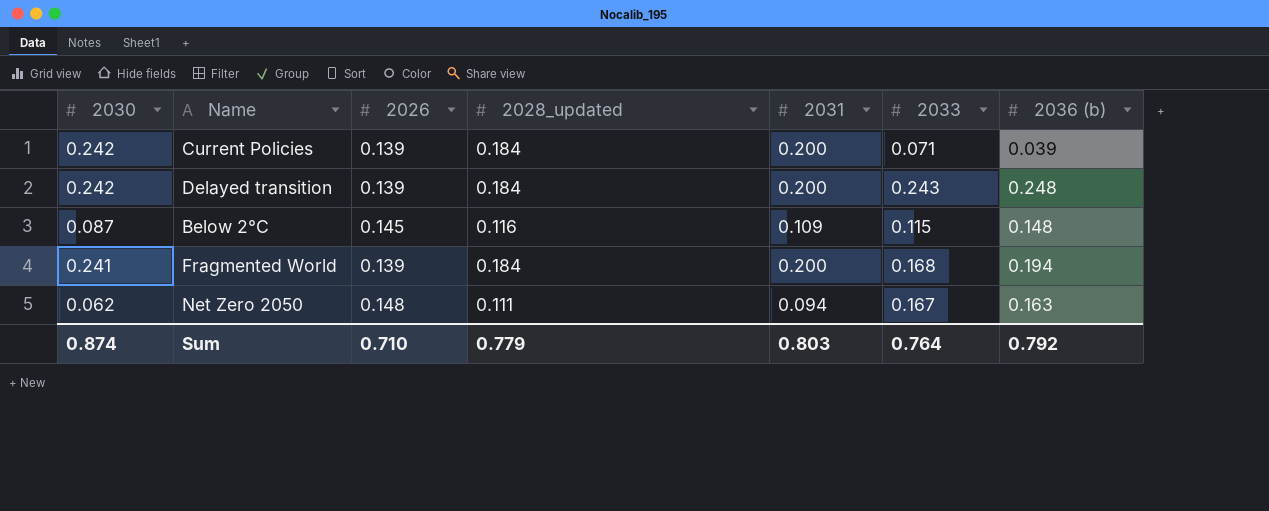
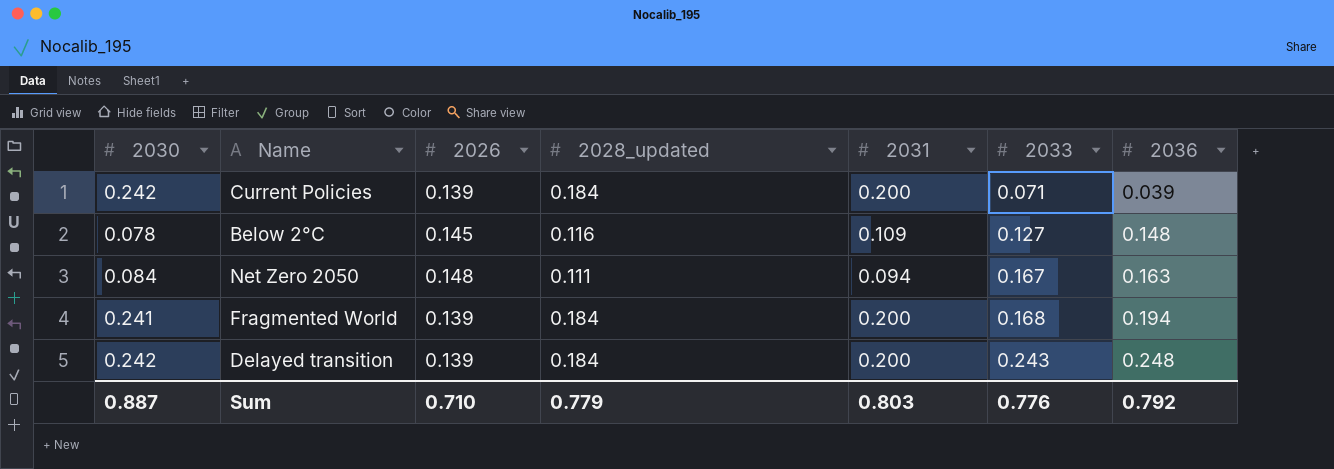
row order: none -> 2033 ascending
column name: 2036 (b) -> 2036
Below 2°C | 2030: 0.087 -> 0.078
Below 2°C | 2033: 0.115 -> 0.127
Net Zero 2050 | 2030: 0.062 -> 0.084
Sum | 2030: 0.874 -> 0.887
Sum | 2033: 0.764 -> 0.776

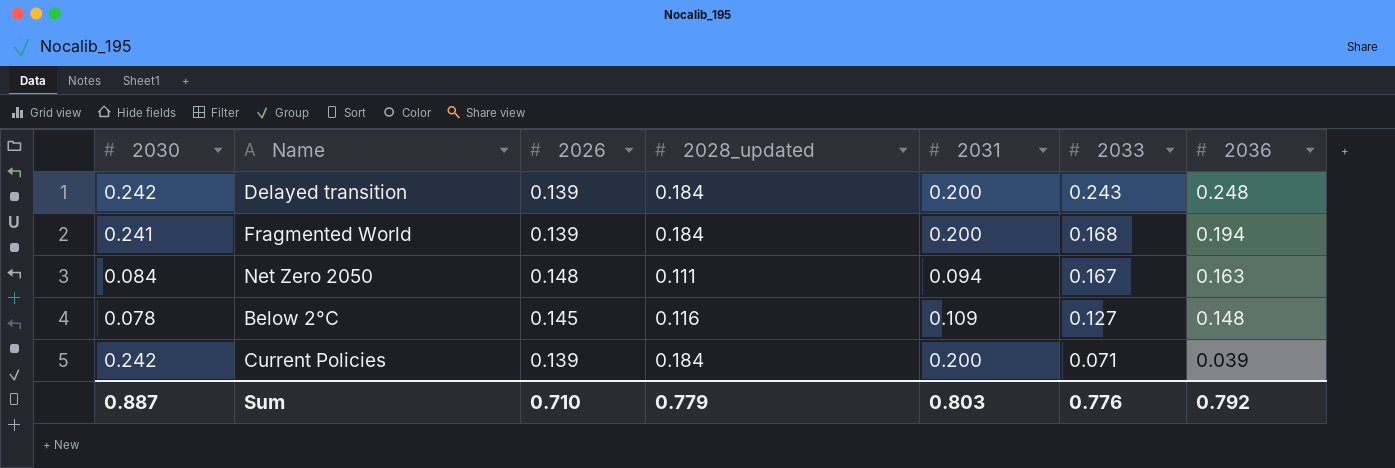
row order: 2033 ascending -> 2033 descending

